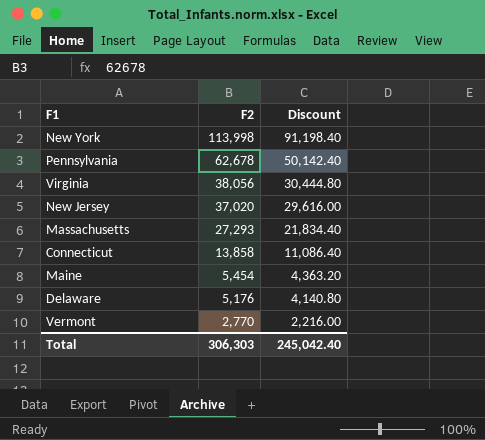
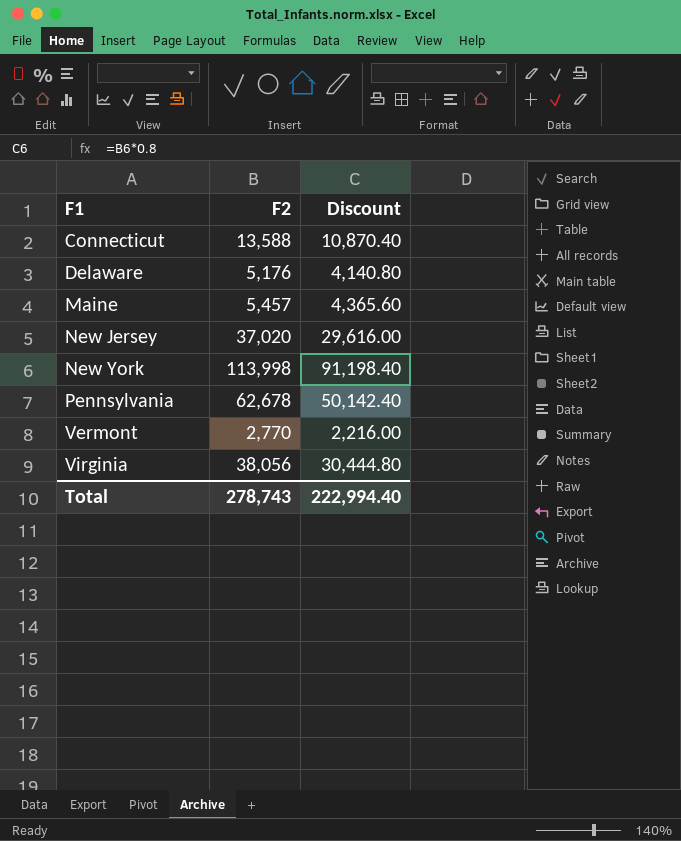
row order: F2 descending -> F1 ascending
row Massachusetts: 27,293 | 21,834.40 -> none
Connecticut | F2: 13,858 -> 13,588
Connecticut | Discount: 11,086.40 -> 10,870.40
Maine | F2: 5,454 -> 5,457
Maine | Discount: 4,363.20 -> 4,365.60
Total | F2: 306,303 -> 278,743
Total | Discount: 245,042.40 -> 222,994.40

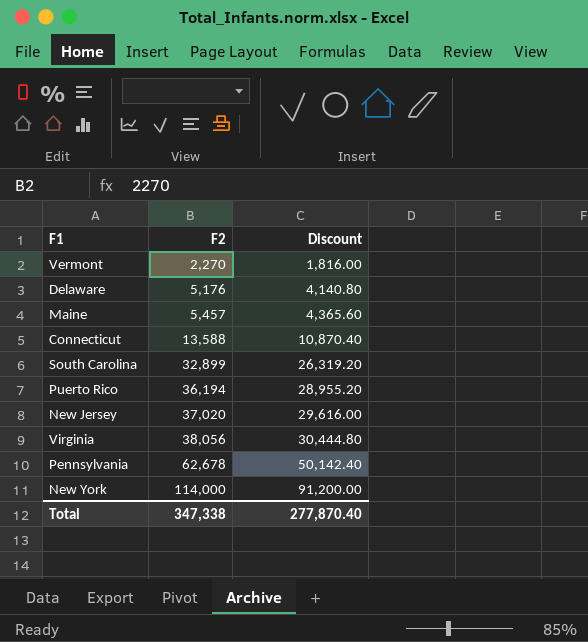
row order: F1 ascending -> F2 ascending
Vermont | F2: 2,770 -> 2,270
Vermont | Discount: 2,216.00 -> 1,816.00
row South Carolina: none -> 32,899 | 26,319.20
row Puerto Rico: none -> 36,194 | 28,955.20
New York | F2: 113,998 -> 114,000
New York | Discount: 91,198.40 -> 91,200.00
Total | F2: 278,743 -> 347,338
Total | Discount: 222,994.40 -> 277,870.40

